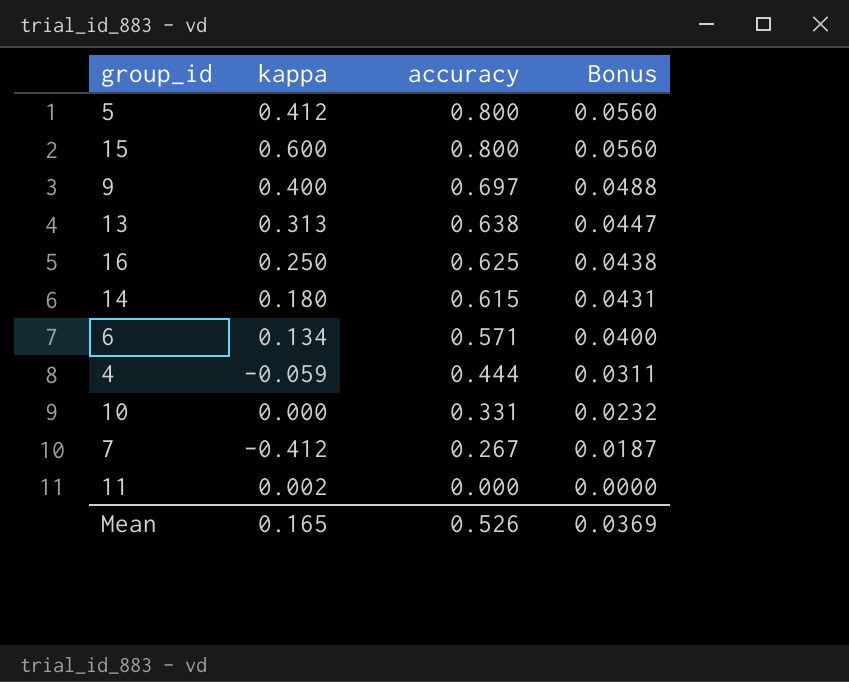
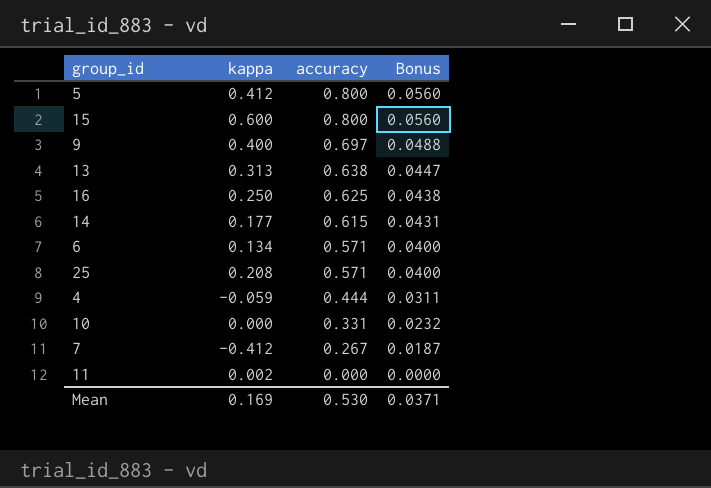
14 | kappa: 0.180 -> 0.177
row 25: none -> 0.208 | 0.571 | 0.0400
Mean | kappa: 0.165 -> 0.169
Mean | accuracy: 0.526 -> 0.530
Mean | Bonus: 0.0369 -> 0.0371

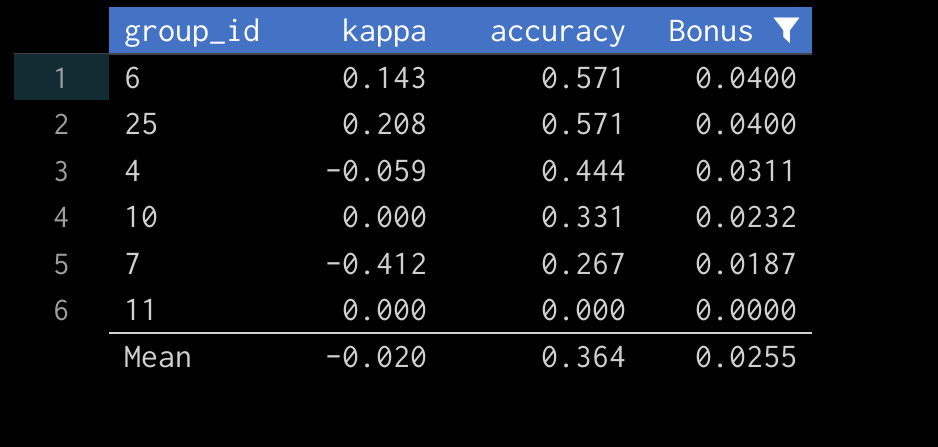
filter: none -> Bonus <= 0.0400
6 | kappa: 0.134 -> 0.143
11 | kappa: 0.002 -> 0.000
Mean | kappa: 0.169 -> -0.020
Mean | accuracy: 0.530 -> 0.364
Mean | Bonus: 0.0371 -> 0.0255

